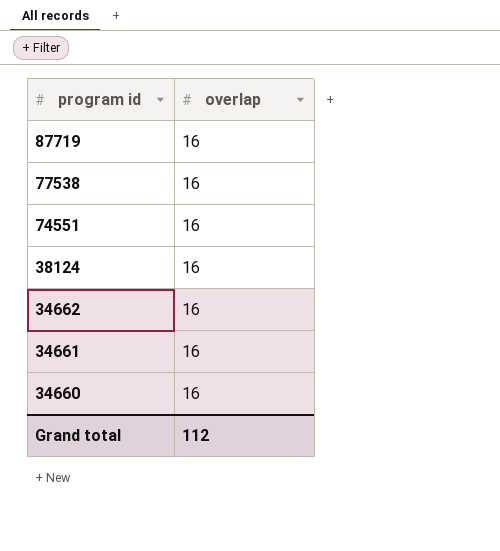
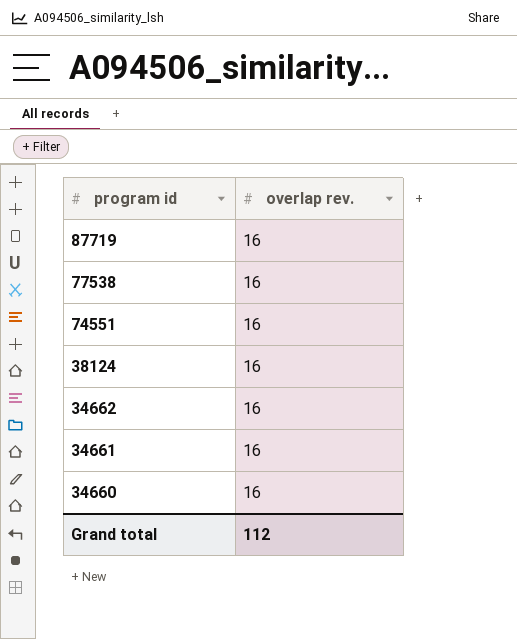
column name: overlap -> overlap rev.

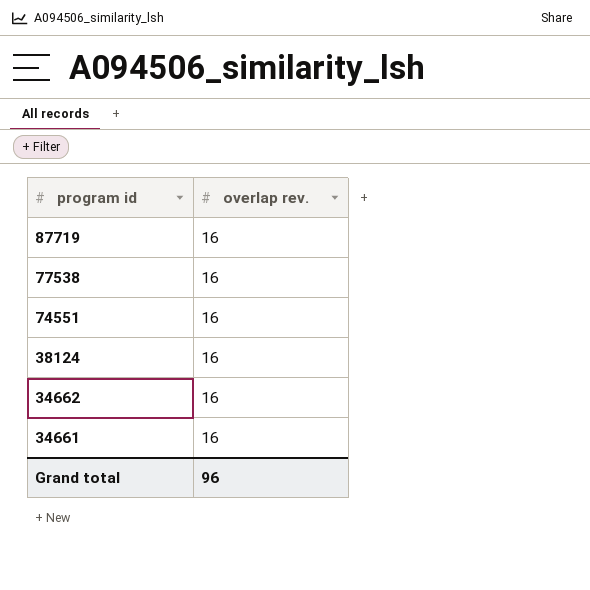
row 34660: 16 -> none
Grand total | overlap rev.: 112 -> 96

